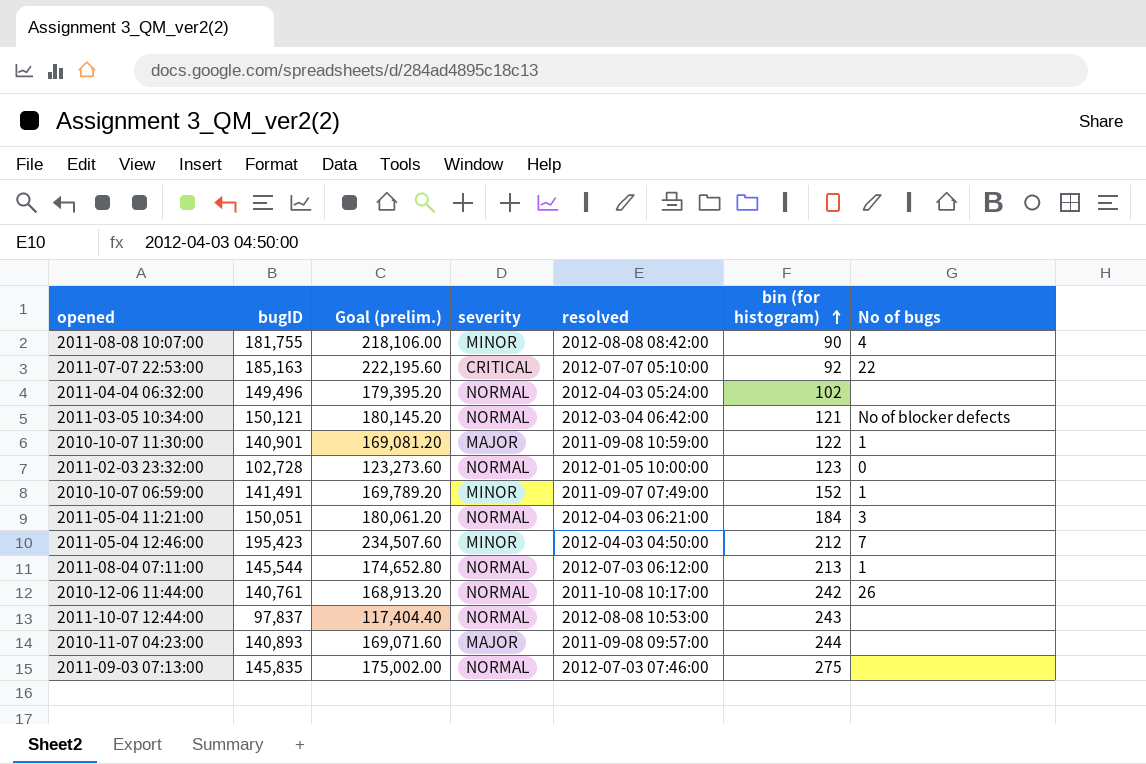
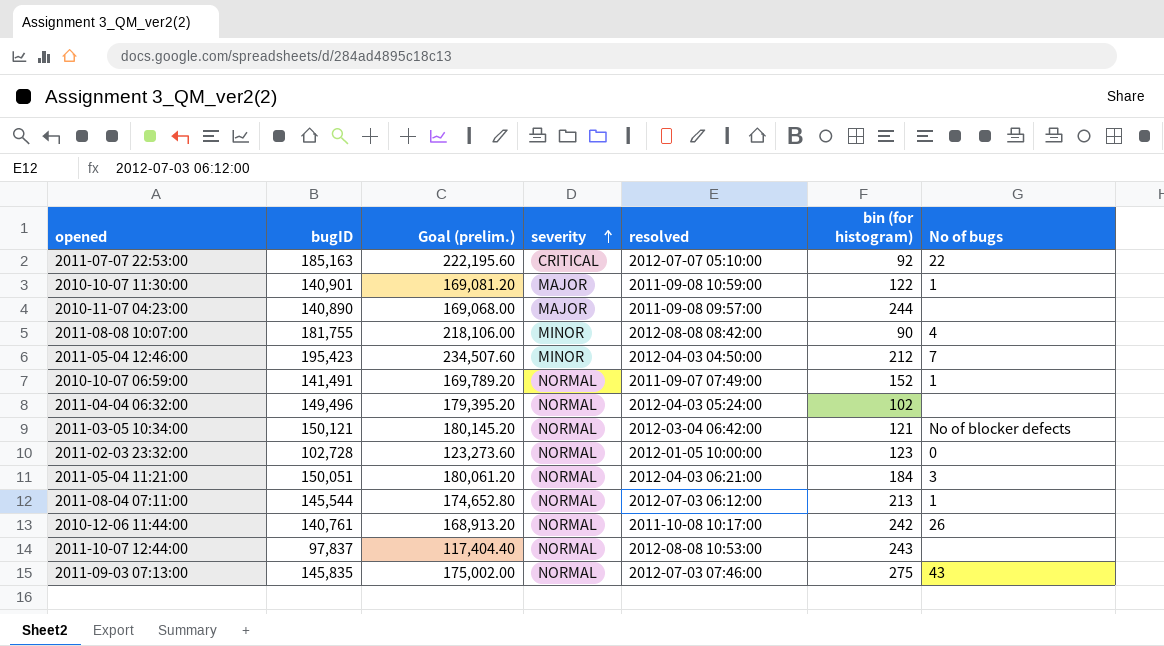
row order: bin (for histogram) ascending -> severity ascending
2010-11-07 04:23:00 | bugID: 140,893 -> 140,890
2010-11-07 04:23:00 | Goal (prelim.): 169,071.60 -> 169,068.00
2010-10-07 06:59:00 | severity: MINOR -> NORMAL
2011-09-03 07:13:00 | No of bugs: none -> 43

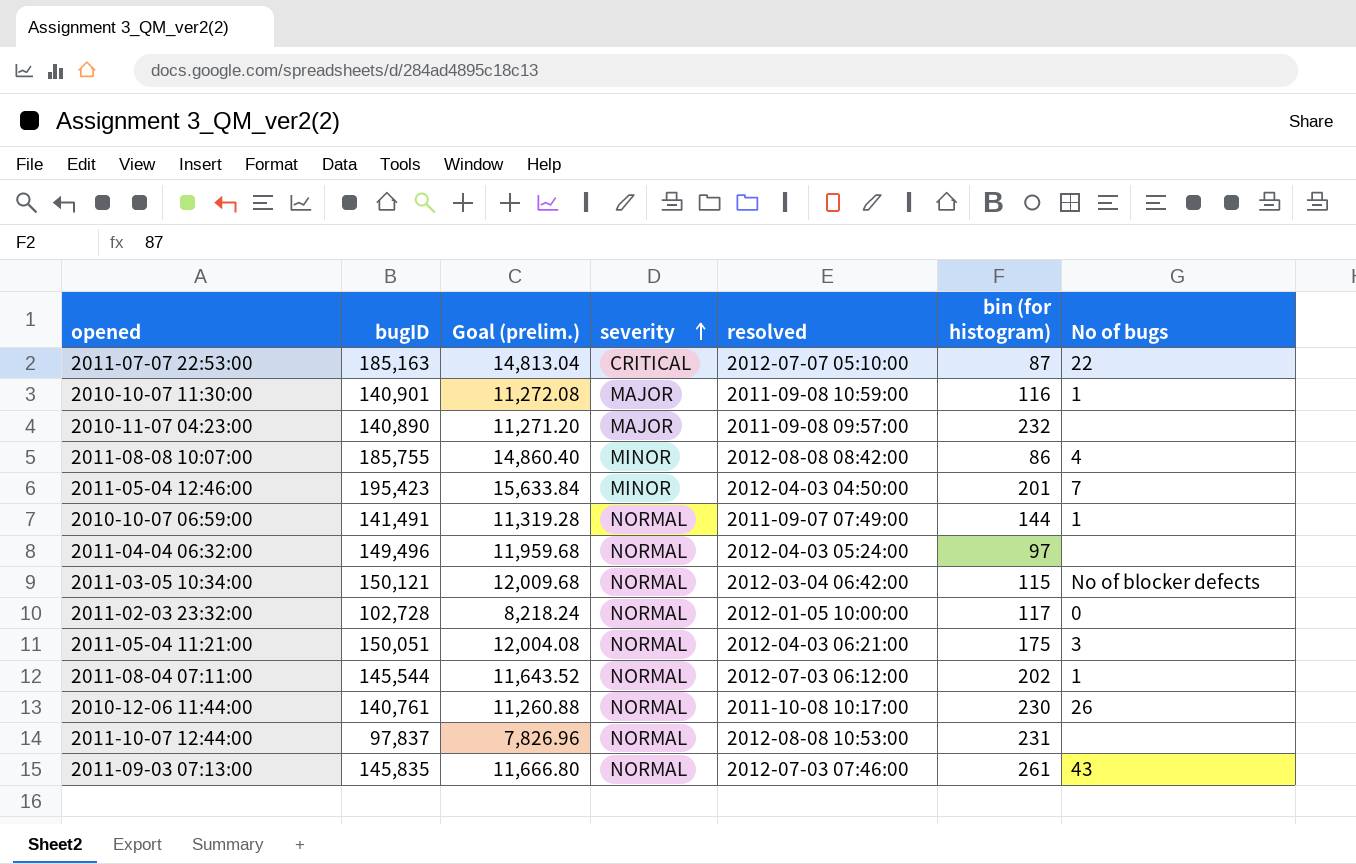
column Goal (prelim.) | formula: [bugID] * 1.2 -> [bugID] * 0.08
2011-07-07 22:53:00 | bin (for histogram): 92 -> 87
2010-10-07 11:30:00 | bin (for histogram): 122 -> 116
2010-11-07 04:23:00 | bin (for histogram): 244 -> 232
2011-08-08 10:07:00 | bugID: 181,755 -> 185,755
2011-08-08 10:07:00 | bin (for histogram): 90 -> 86
2011-05-04 12:46:00 | bin (for histogram): 212 -> 201
2010-10-07 06:59:00 | bin (for histogram): 152 -> 144
2011-04-04 06:32:00 | bin (for histogram): 102 -> 97
2011-03-05 10:34:00 | bin (for histogram): 121 -> 115
2011-02-03 23:32:00 | bin (for histogram): 123 -> 117
2011-05-04 11:21:00 | bin (for histogram): 184 -> 175
2011-08-04 07:11:00 | bin (for histogram): 213 -> 202
2010-12-06 11:44:00 | bin (for histogram): 242 -> 230
2011-10-07 12:44:00 | bin (for histogram): 243 -> 231
2011-09-03 07:13:00 | bin (for histogram): 275 -> 261

